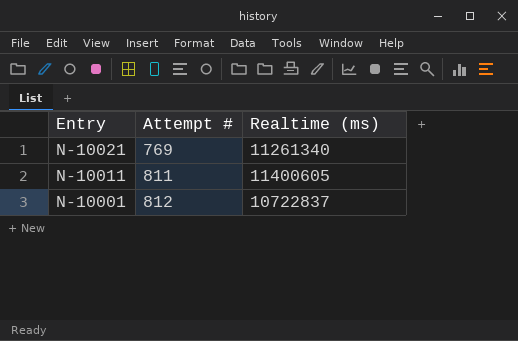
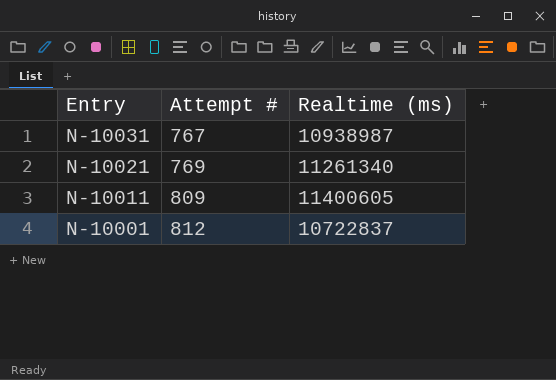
row N-10031: none -> 767 | 10938987
N-10011 | Attempt #: 811 -> 809

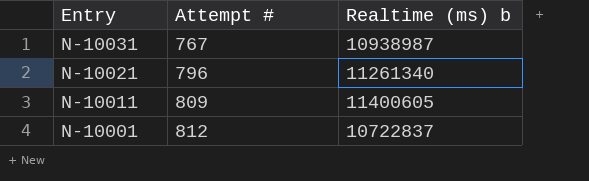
column name: Realtime (ms) -> Realtime (ms) b
N-10021 | Attempt #: 769 -> 796

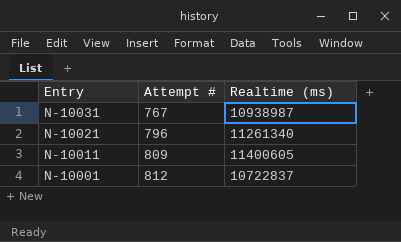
column name: Realtime (ms) b -> Realtime (ms)

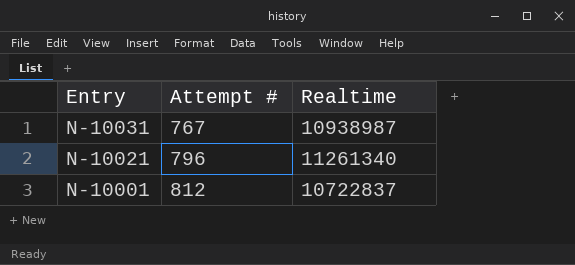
column name: Realtime (ms) -> Realtime
row N-10011: 809 | 11400605 -> none

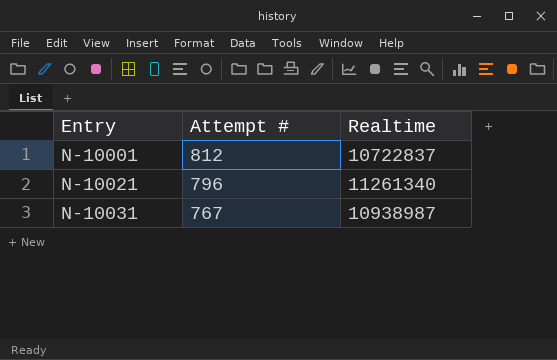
row order: Entry descending -> Entry ascending

